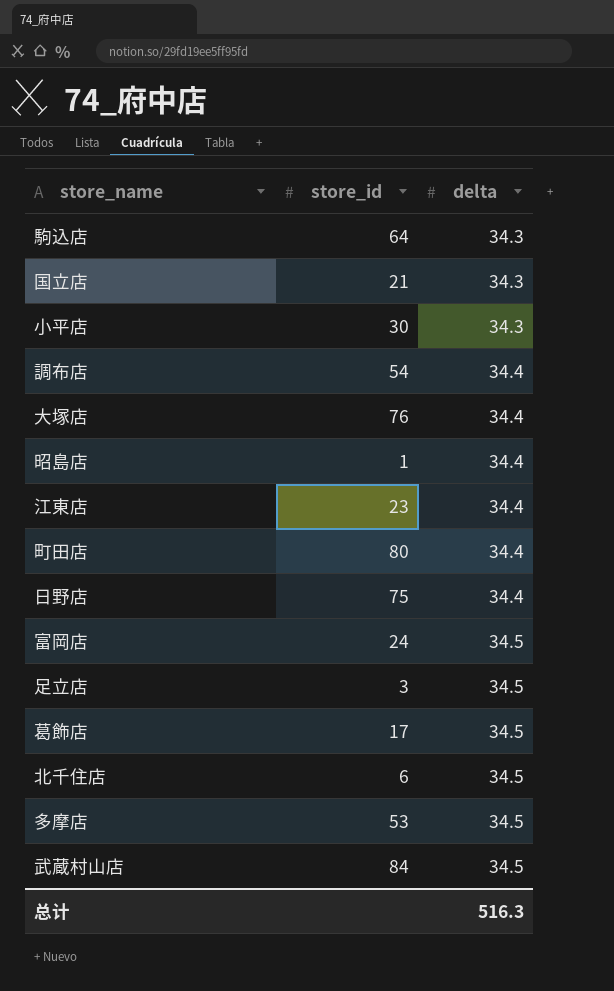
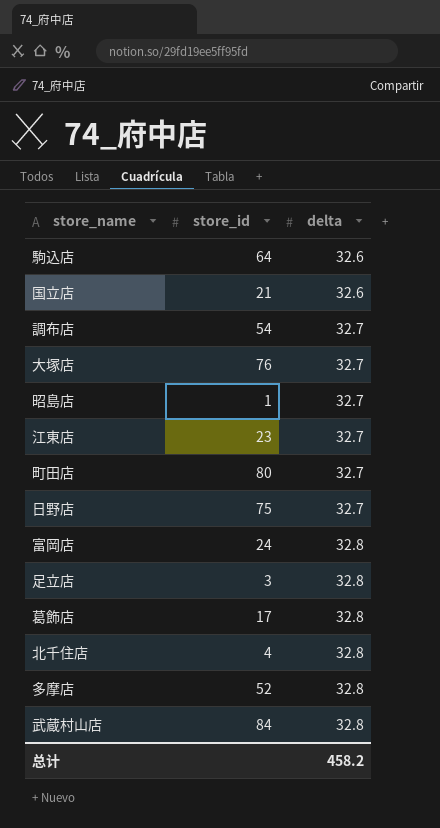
row 小平店: 30 | 34.3 -> none
駒込店 | delta: 34.3 -> 32.6
国立店 | delta: 34.3 -> 32.6
調布店 | delta: 34.4 -> 32.7
大塚店 | delta: 34.4 -> 32.7
昭島店 | delta: 34.4 -> 32.7
江東店 | delta: 34.4 -> 32.7
町田店 | delta: 34.4 -> 32.7
日野店 | delta: 34.4 -> 32.7
富岡店 | delta: 34.5 -> 32.8
足立店 | delta: 34.5 -> 32.8
葛飾店 | delta: 34.5 -> 32.8
北千住店 | store_id: 6 -> 4
北千住店 | delta: 34.5 -> 32.8
多摩店 | store_id: 53 -> 52
多摩店 | delta: 34.5 -> 32.8
武蔵村山店 | delta: 34.5 -> 32.8
总计 | delta: 516.3 -> 458.2

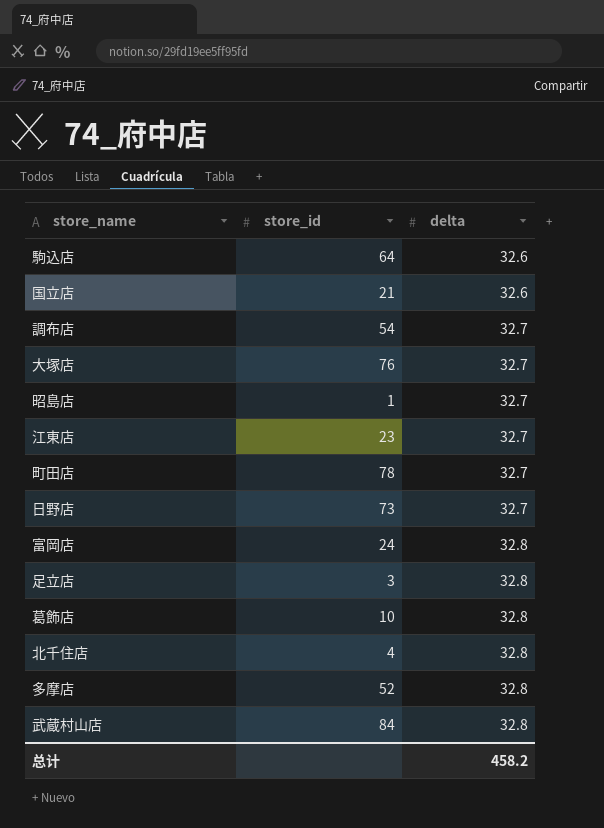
町田店 | store_id: 80 -> 78
日野店 | store_id: 75 -> 73
葛飾店 | store_id: 17 -> 10

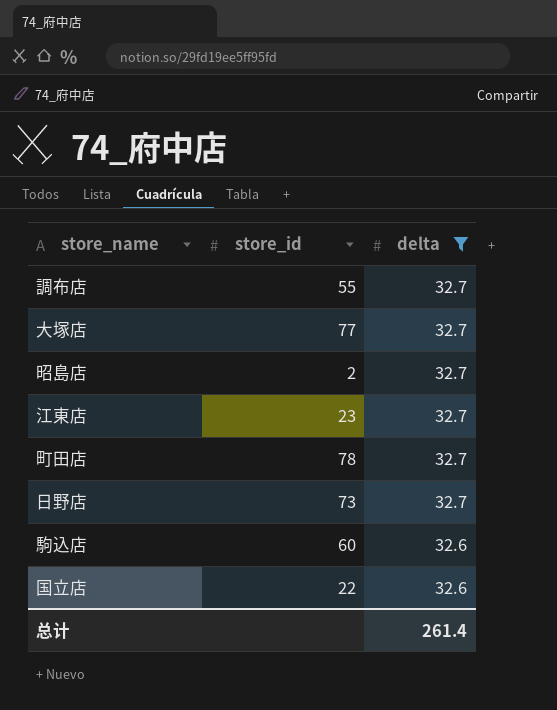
filter: none -> delta != 32.8
row order: delta ascending -> delta descending
調布店 | store_id: 54 -> 55
大塚店 | store_id: 76 -> 77
昭島店 | store_id: 1 -> 2
駒込店 | store_id: 64 -> 60
国立店 | store_id: 21 -> 22
总计 | delta: 458.2 -> 261.4

